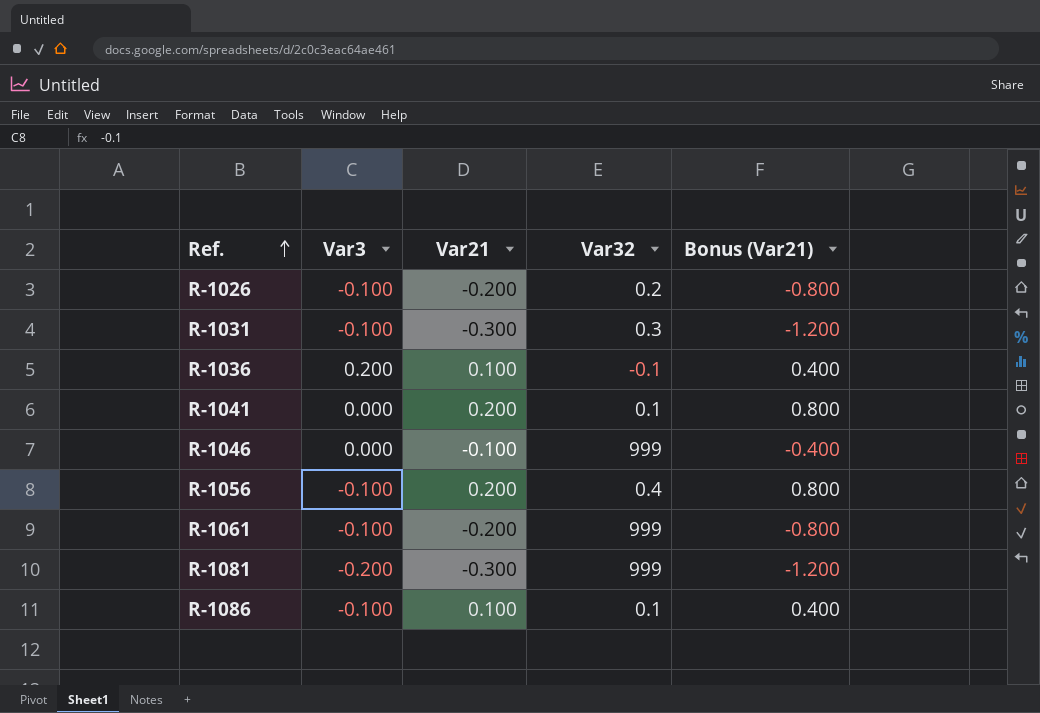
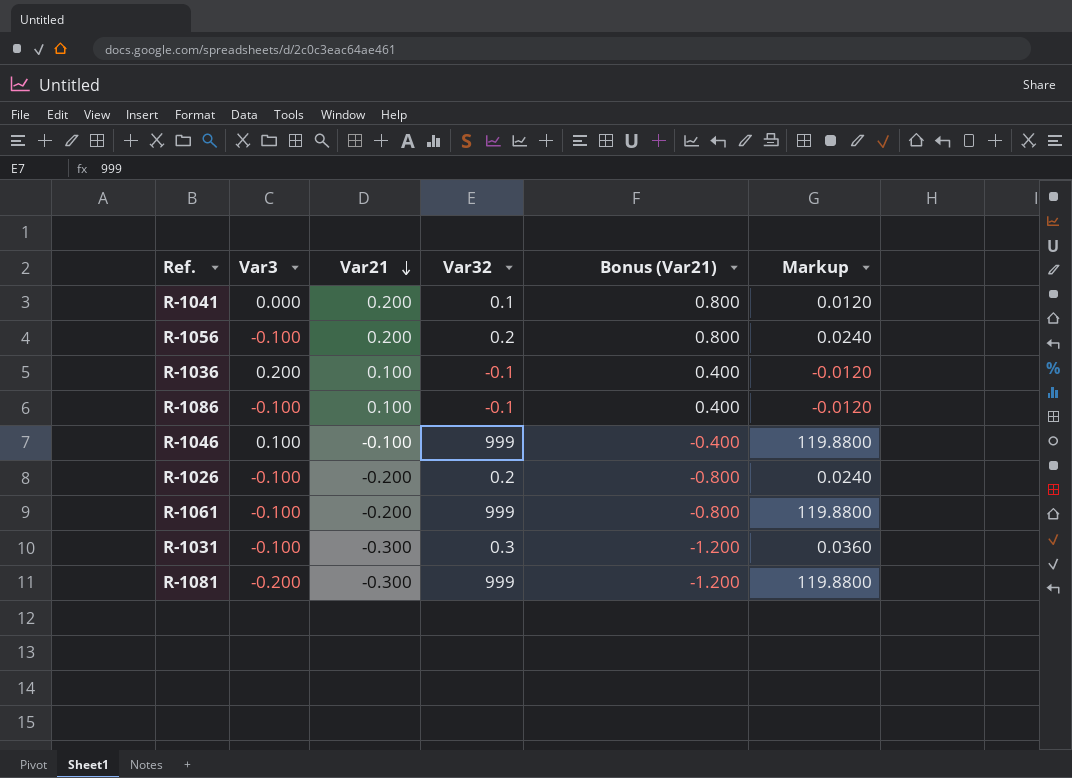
row order: Ref. ascending -> Var21 descending
column Markup | formula: none -> [Var32] * 0.12
R-1056 | Var32: 0.4 -> 0.2
R-1086 | Var32: 0.1 -> -0.1
R-1046 | Var3: 0.000 -> 0.100

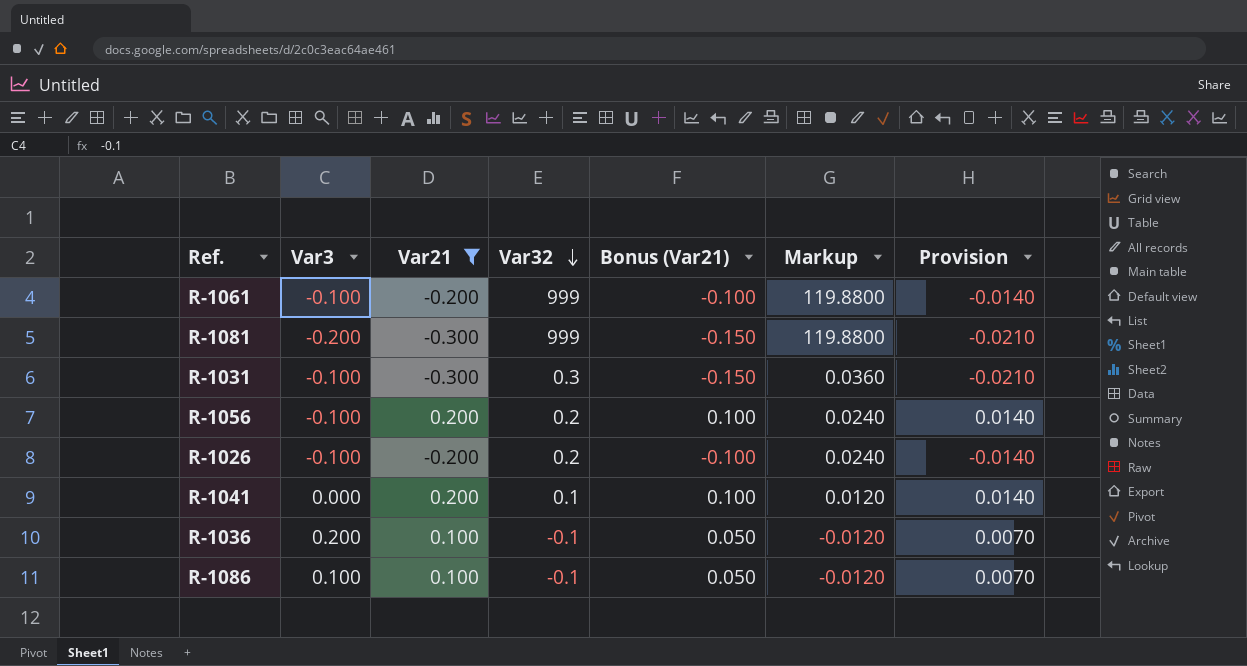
filter: none -> Var21 != -0.100
row order: Var21 descending -> Var32 descending
column Bonus (Var21) | formula: [Var21] * 4 -> [Var21] * 0.5
column Provision | formula: none -> [Var21] * 0.07
R-1086 | Var3: -0.100 -> 0.100

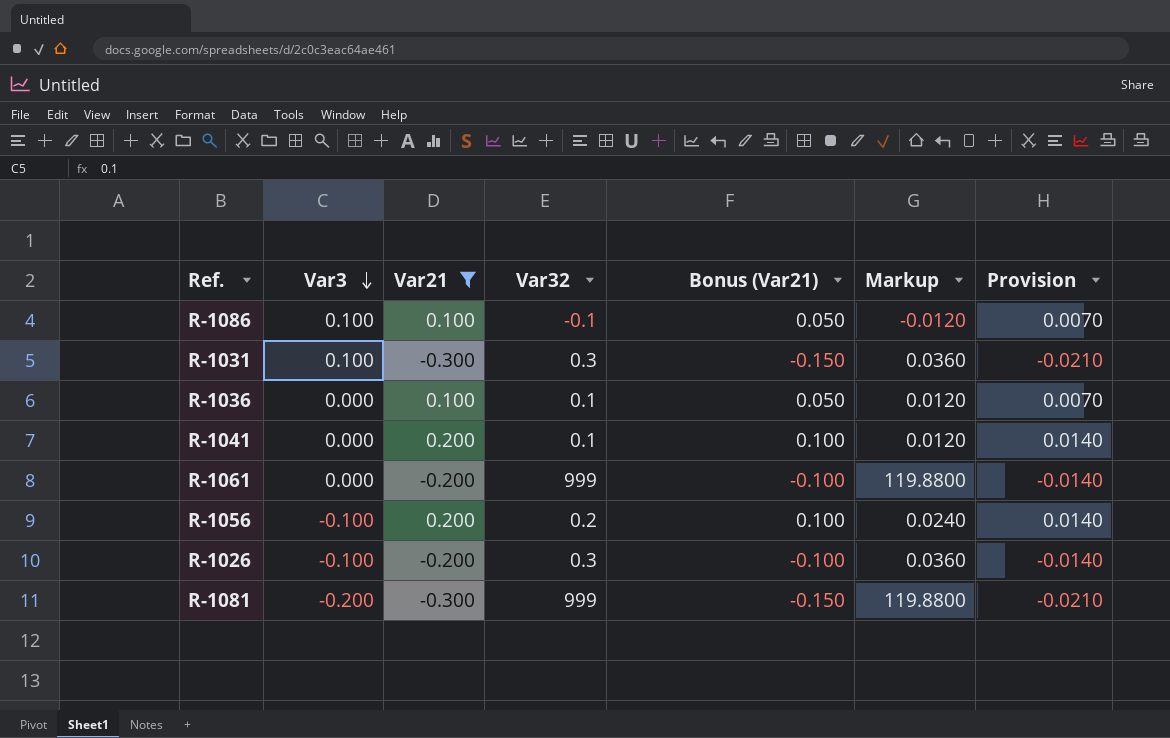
row order: Var32 descending -> Var3 descending
R-1031 | Var3: -0.100 -> 0.100
R-1036 | Var3: 0.200 -> 0.000
R-1036 | Var32: -0.1 -> 0.1
R-1036 | Markup: -0.0120 -> 0.0120
R-1061 | Var3: -0.100 -> 0.000
R-1026 | Var32: 0.2 -> 0.3
R-1026 | Markup: 0.0240 -> 0.0360

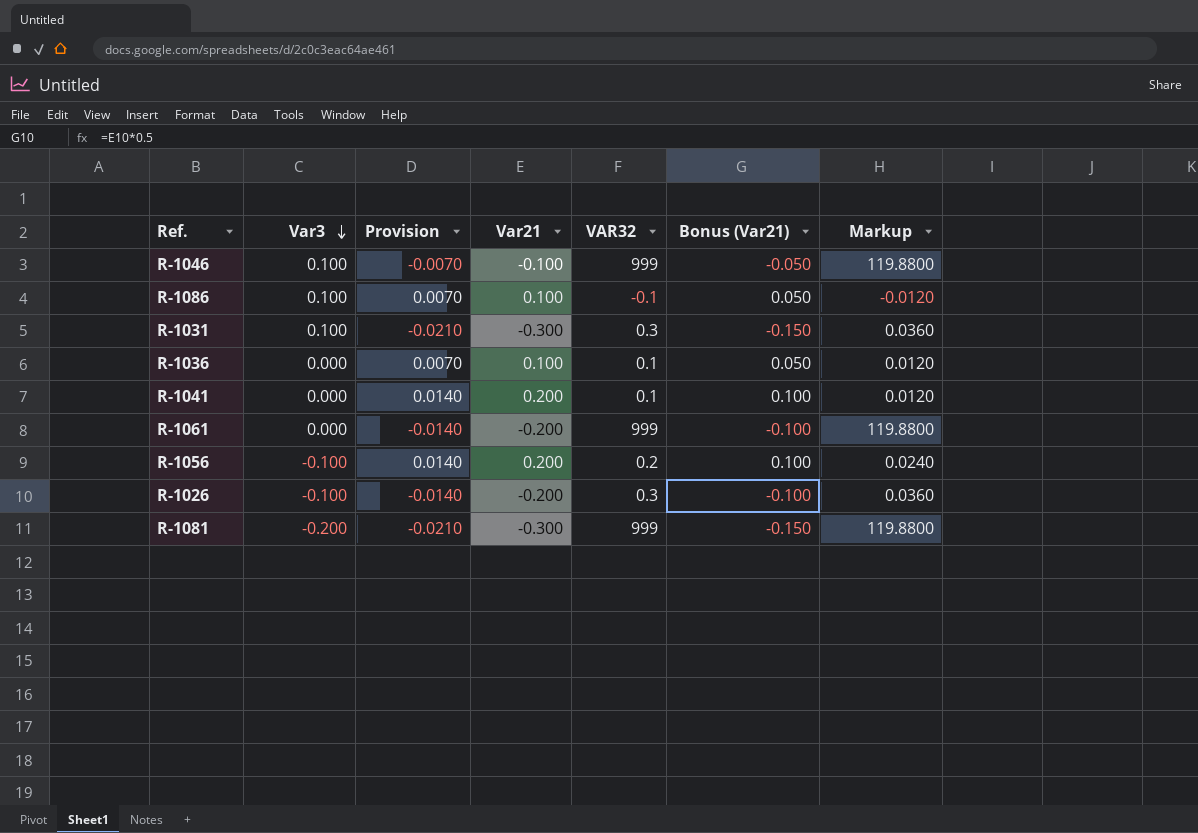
filter: Var21 != -0.100 -> none
column Provision | position: 7 -> 3
column name: Var32 -> VAR32

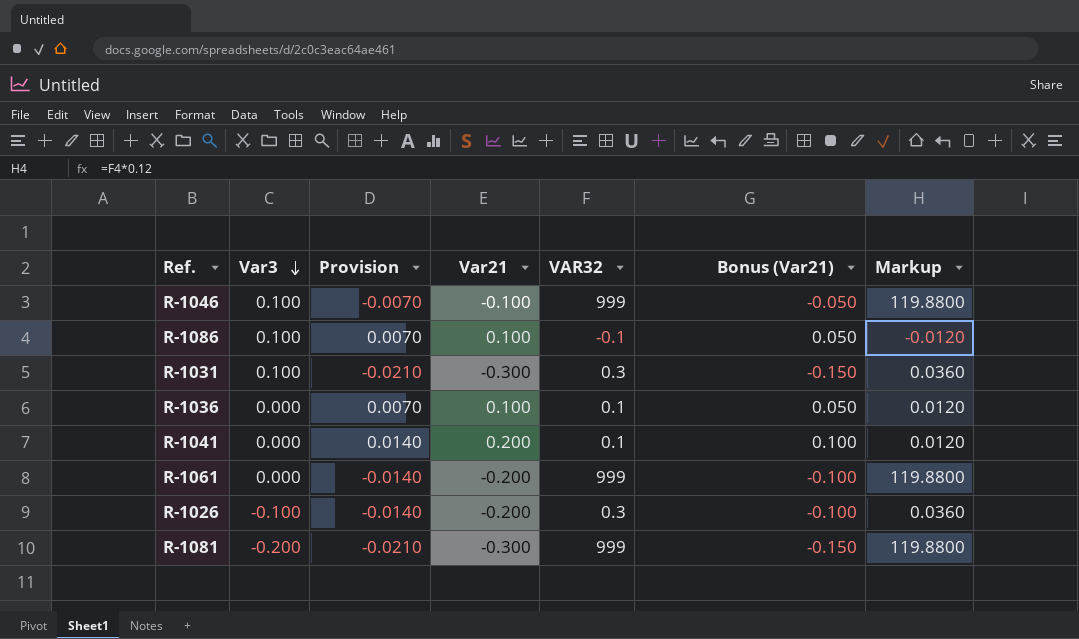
row R-1056: -0.100 | 0.0140 | 0.200 | 0.2 | 0.100 | 0.0240 -> none

